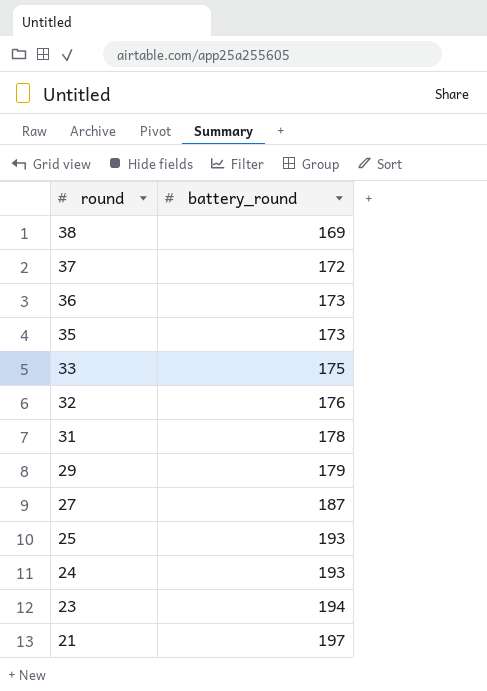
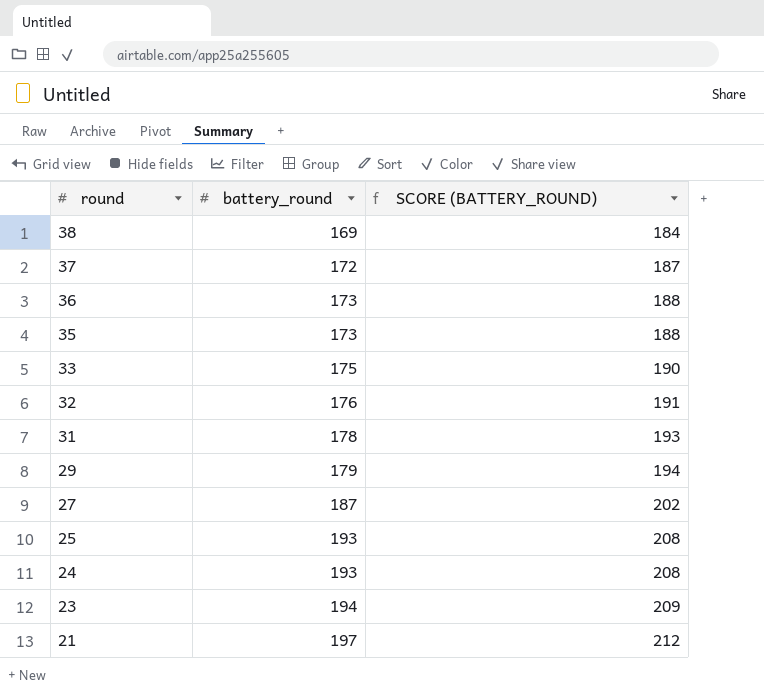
column SCORE (BATTERY_ROUND) | formula: none -> [battery_round] + 15

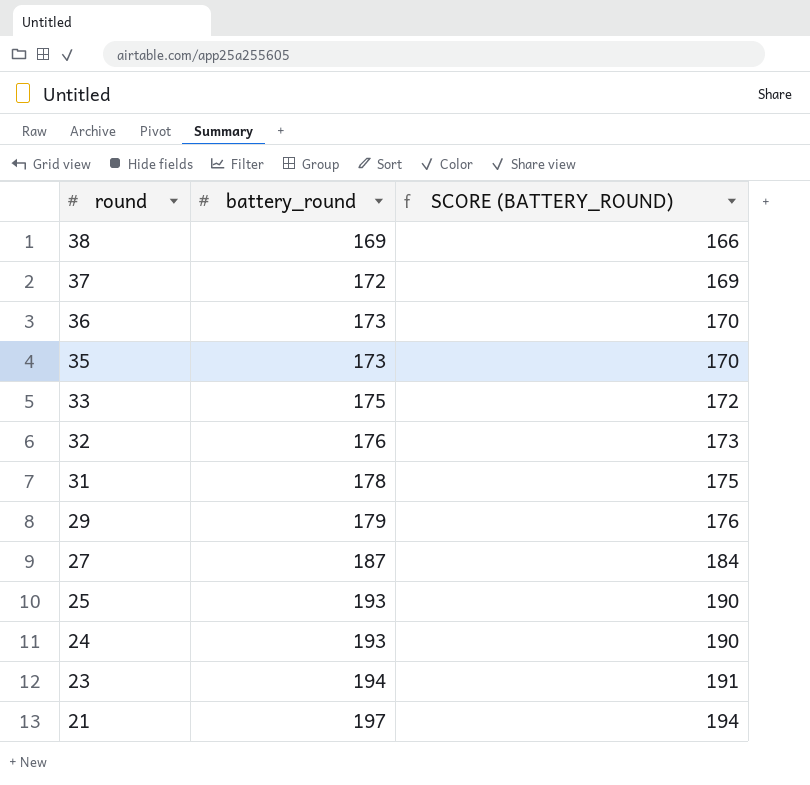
column SCORE (BATTERY_ROUND) | formula: [battery_round] + 15 -> [battery_round] - 3

